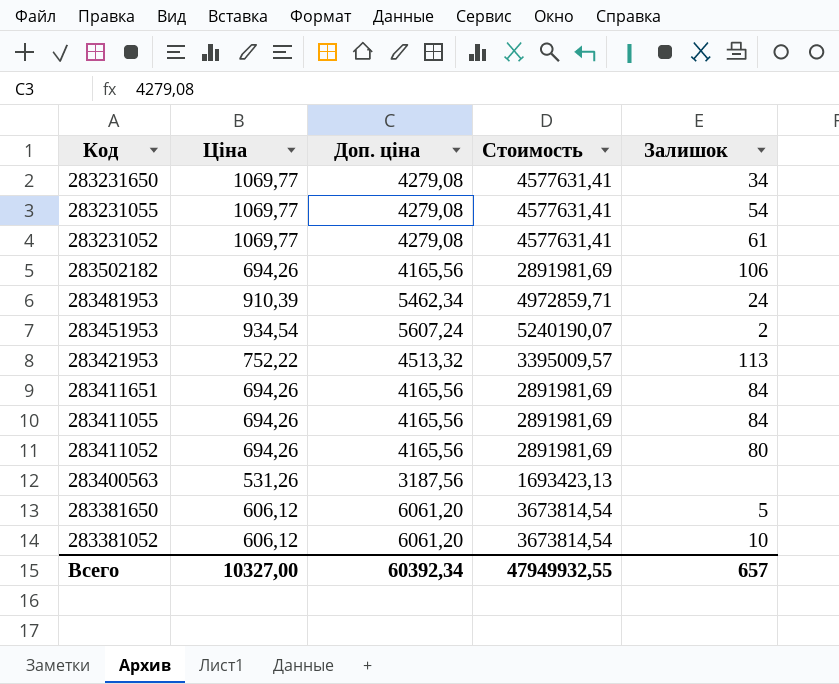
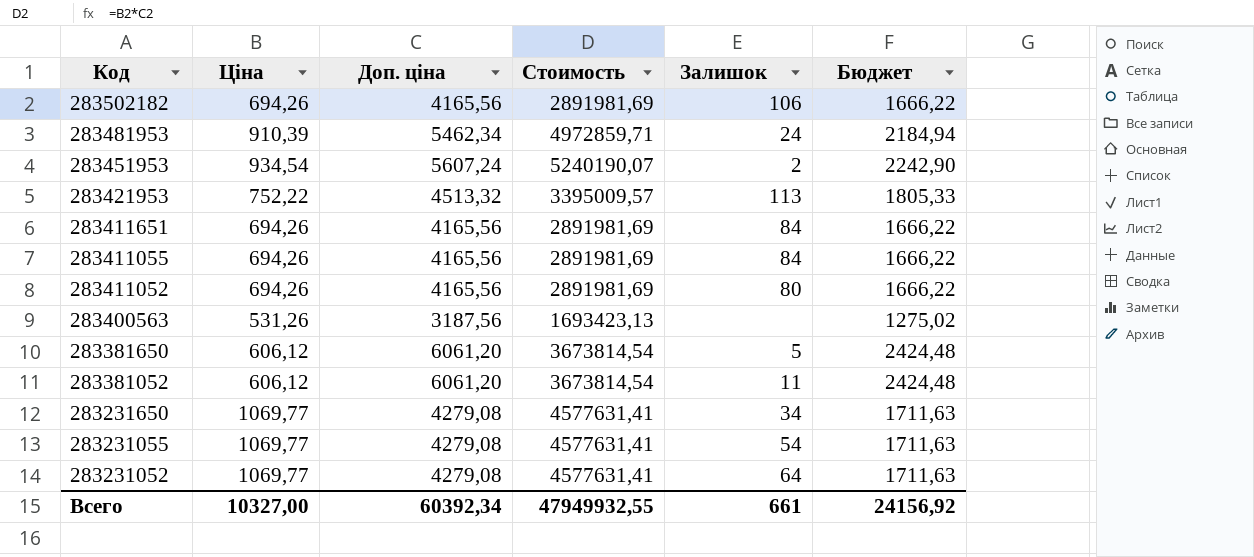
row order: none -> Код descending
column Бюджет | formula: none -> [Доп. ціна] * 0,4
283381052 | Залишок: 10 -> 11
283231052 | Залишок: 61 -> 64
Всего | Залишок: 657 -> 661

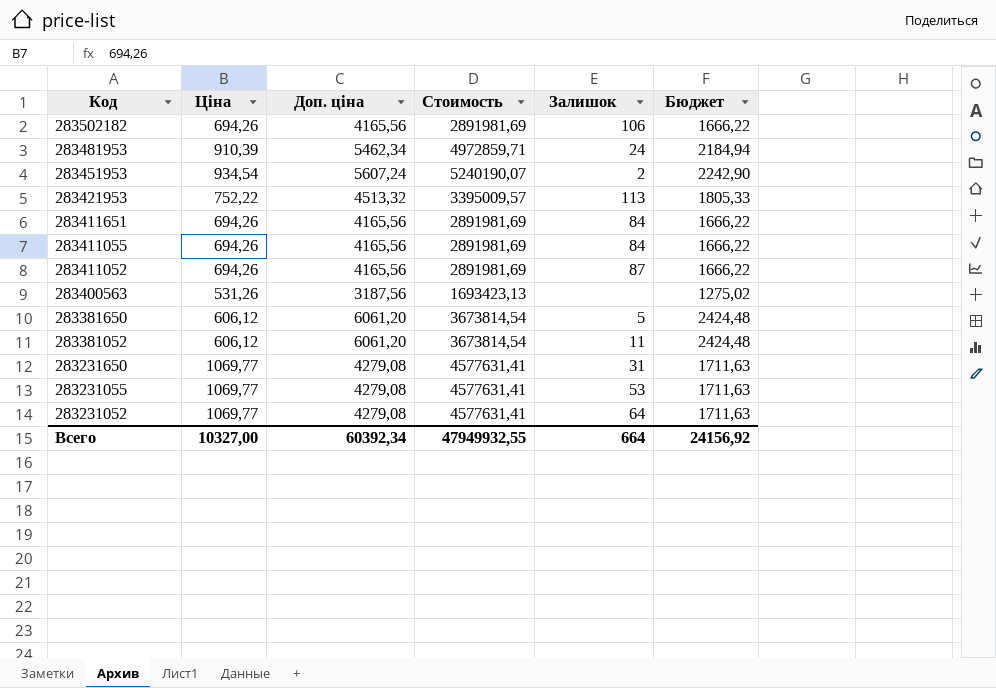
283411052 | Залишок: 80 -> 87
283231650 | Залишок: 34 -> 31
283231055 | Залишок: 54 -> 53
Всего | Залишок: 661 -> 664

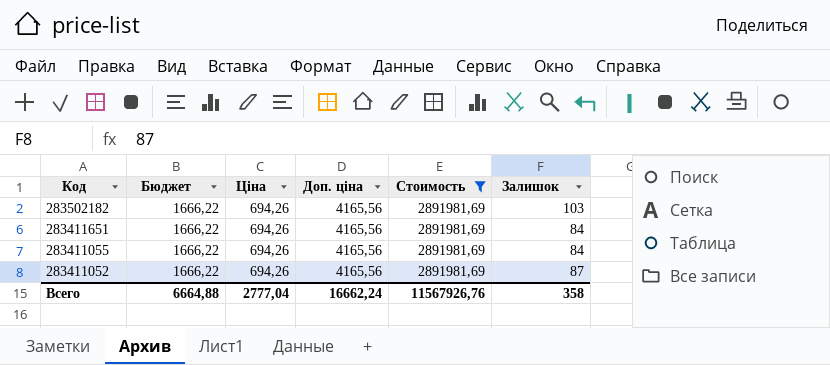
filter: none -> Стоимость = 2891981,69
column Бюджет | position: 6 -> 2
283502182 | Залишок: 106 -> 103
Всего | Бюджет: 24156,92 -> 6664,88
Всего | Ціна: 10327,00 -> 2777,04
Всего | Доп. ціна: 60392,34 -> 16662,24
Всего | Стоимость: 47949932,55 -> 11567926,76
Всего | Залишок: 664 -> 358

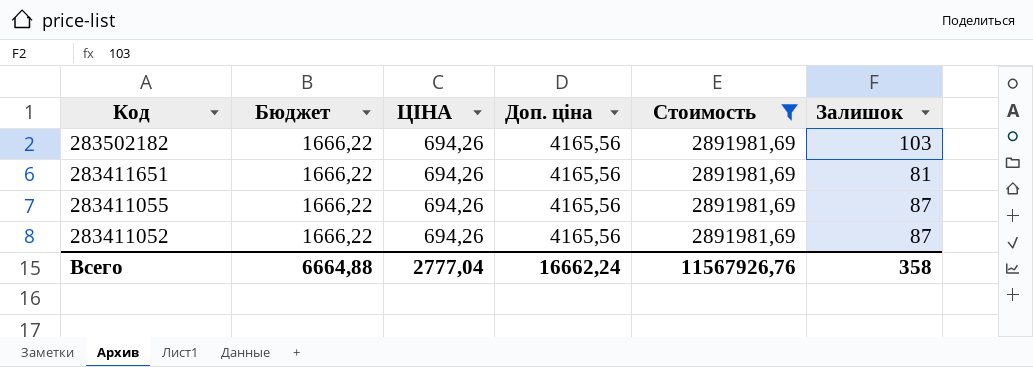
column name: Ціна -> ЦІНА
283411651 | Залишок: 84 -> 81
283411055 | Залишок: 84 -> 87

